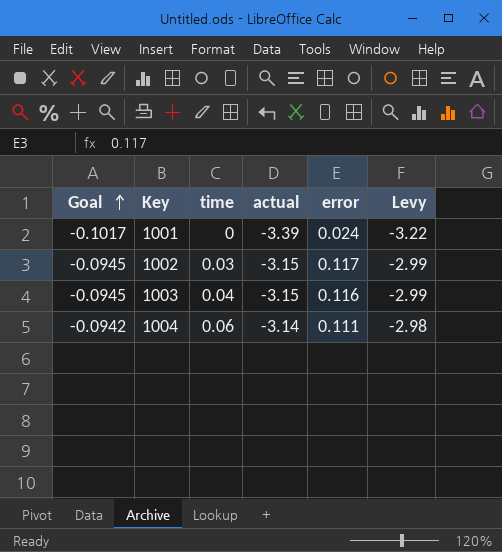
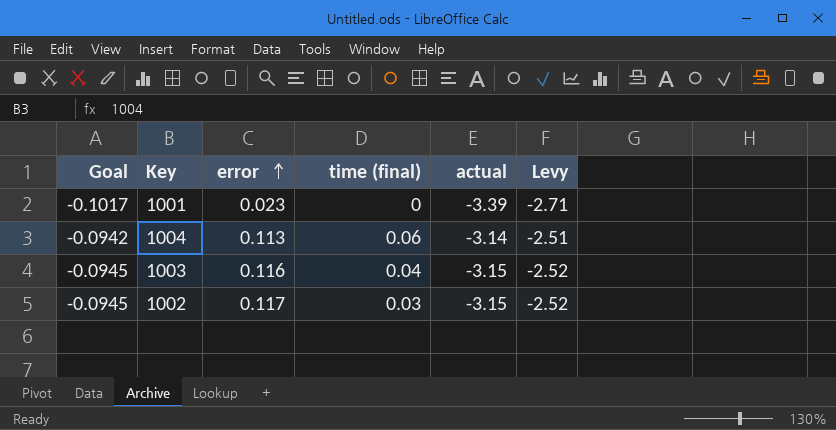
row order: Goal ascending -> error ascending
column error | position: 5 -> 3
column name: time -> time (final)
column Levy | formula: [actual] * 0.95 -> [actual] * 0.8
1001 | error: 0.024 -> 0.023
1004 | error: 0.111 -> 0.113

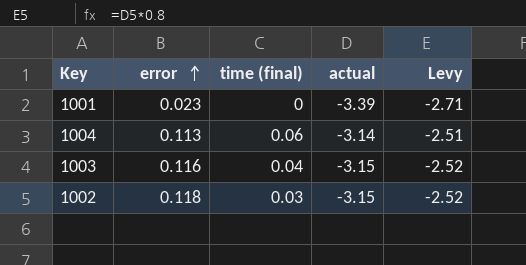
column Goal | formula: [actual] * 0.03 -> none
1002 | error: 0.117 -> 0.118

